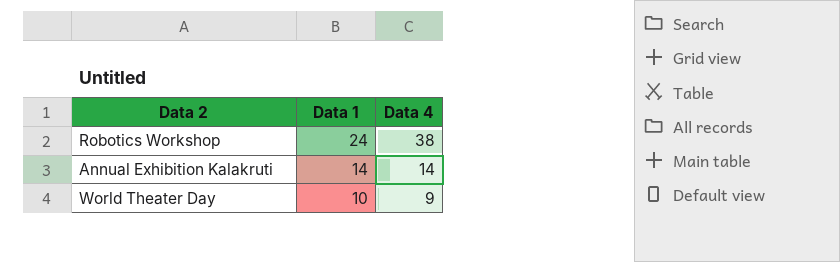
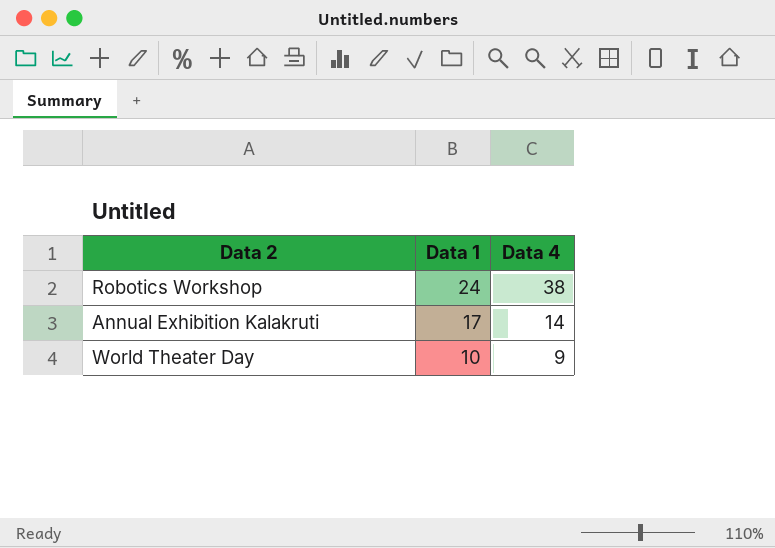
Annual Exhibition Kalakruti | Data 1: 14 -> 17

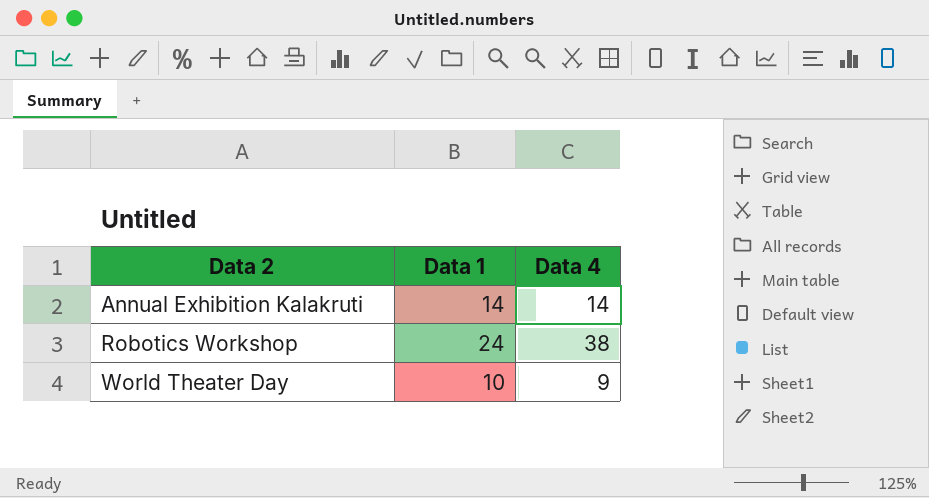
row order: Data 1 descending -> Data 2 ascending
Annual Exhibition Kalakruti | Data 1: 17 -> 14

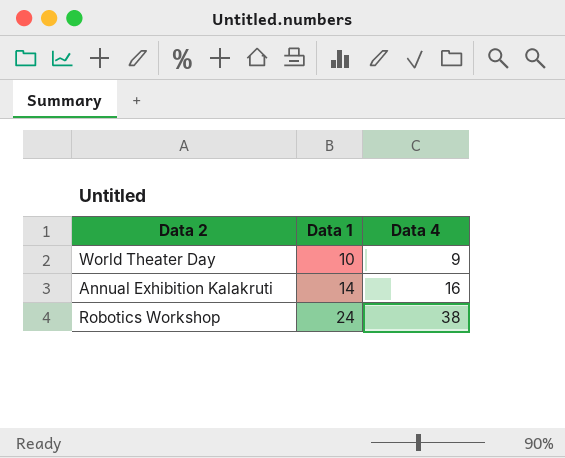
row order: Data 2 ascending -> Data 1 ascending
Annual Exhibition Kalakruti | Data 4: 14 -> 16

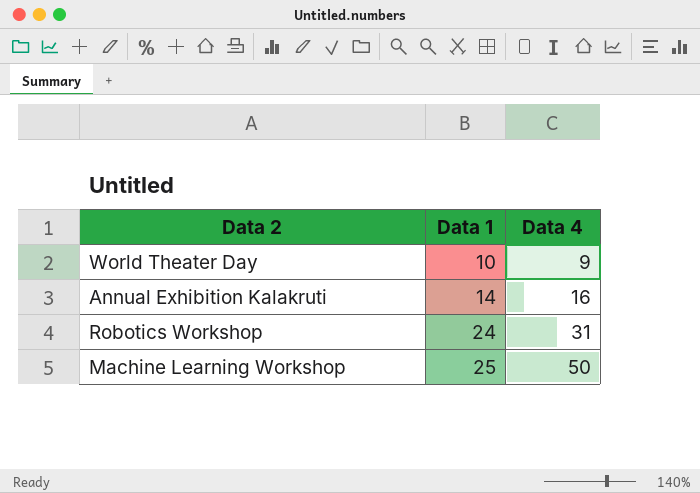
Robotics Workshop | Data 4: 38 -> 31
row Machine Learning Workshop: none -> 25 | 50

